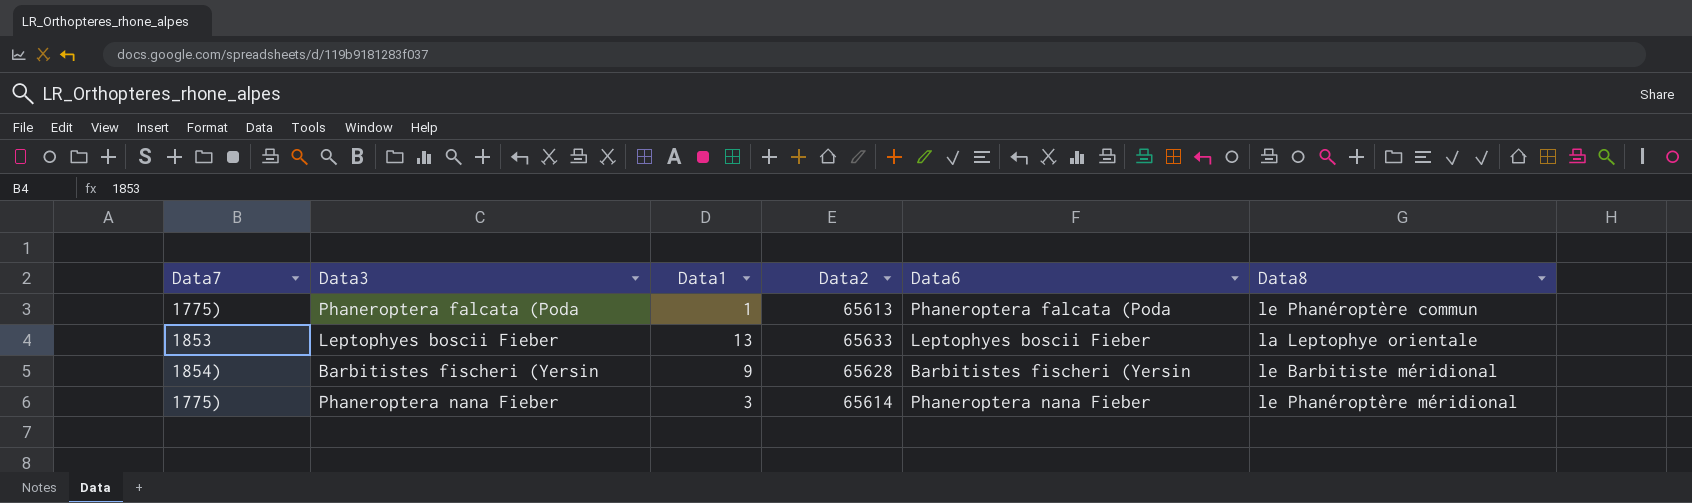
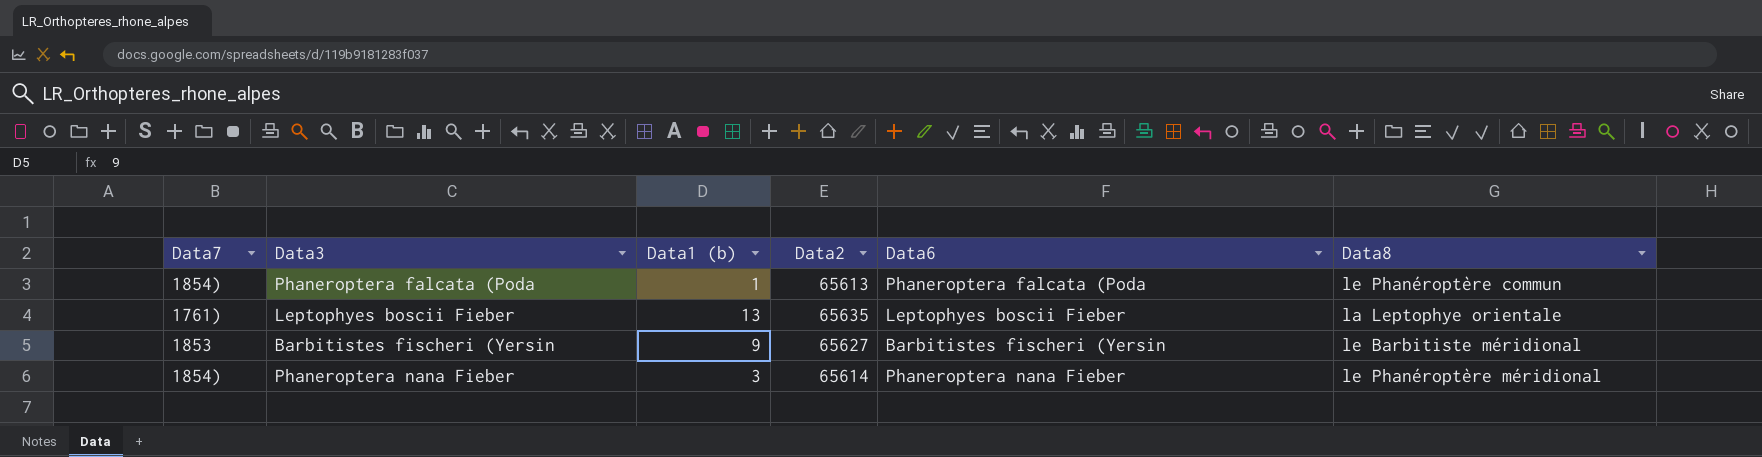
column name: Data1 -> Data1 (b)
Phaneroptera falcata (Poda | Data7: 1775) -> 1854)
Leptophyes boscii Fieber | Data7: 1853 -> 1761)
Leptophyes boscii Fieber | Data2: 65633 -> 65635
Barbitistes fischeri (Yersin | Data7: 1854) -> 1853
Barbitistes fischeri (Yersin | Data2: 65628 -> 65627
Phaneroptera nana Fieber | Data7: 1775) -> 1854)

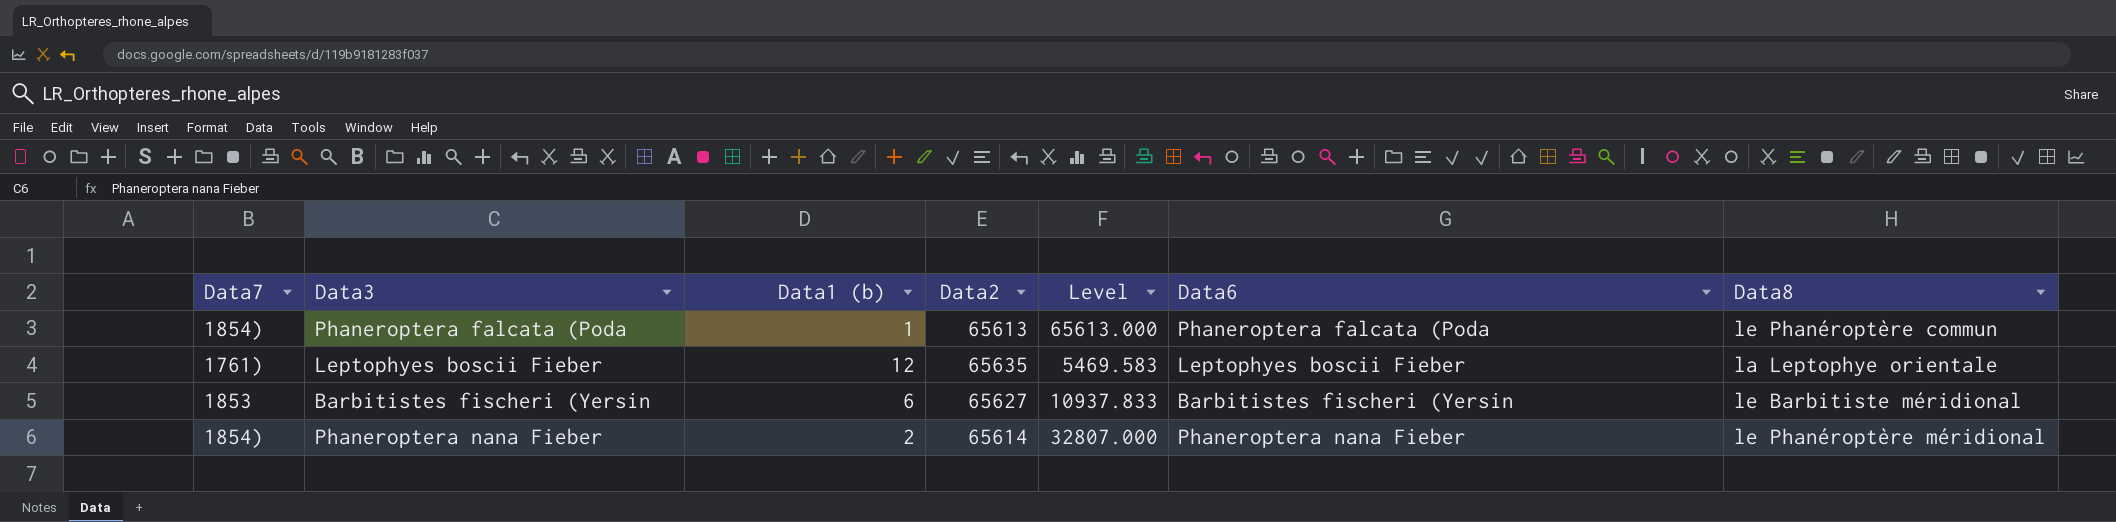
column Level | formula: none -> [Data2] / [Data1 (b)]
Leptophyes boscii Fieber | Data1 (b): 13 -> 12
Barbitistes fischeri (Yersin | Data1 (b): 9 -> 6
Phaneroptera nana Fieber | Data1 (b): 3 -> 2

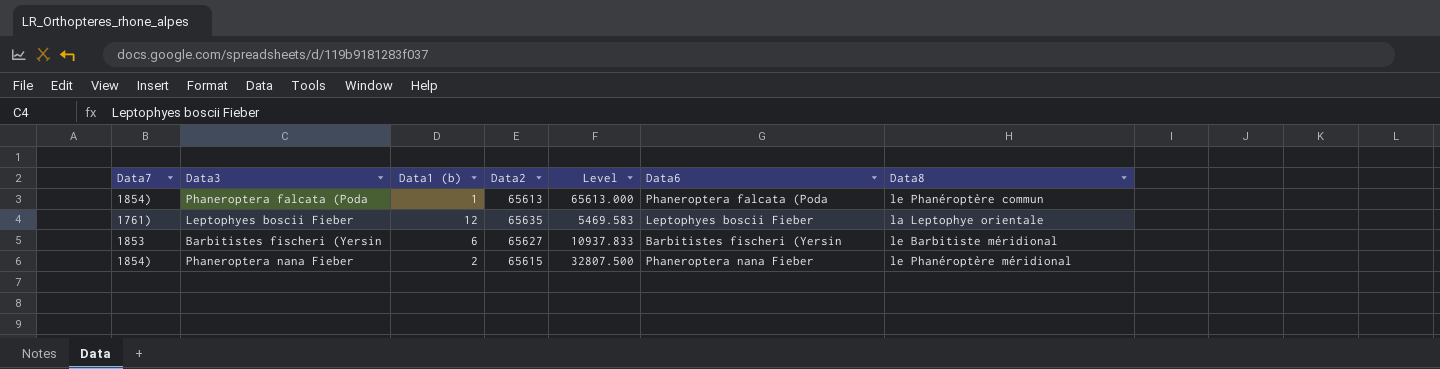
Phaneroptera nana Fieber | Data2: 65614 -> 65615
Phaneroptera nana Fieber | Level: 32807.000 -> 32807.500

